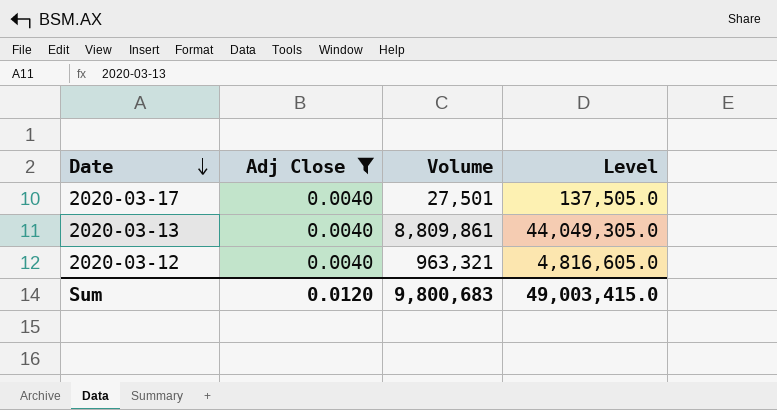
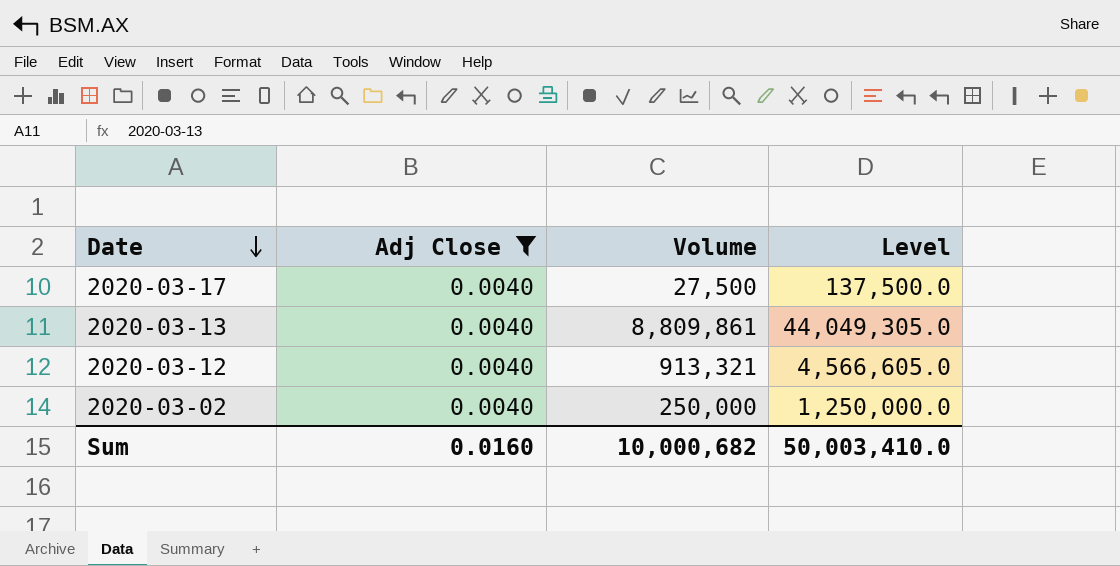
2020-03-17 | Volume: 27,501 -> 27,500
2020-03-17 | Level: 137,505.0 -> 137,500.0
2020-03-12 | Volume: 963,321 -> 913,321
2020-03-12 | Level: 4,816,605.0 -> 4,566,605.0
row 2020-03-02: none -> 0.0040 | 250,000 | 1,250,000.0
Sum | Adj Close: 0.0120 -> 0.0160
Sum | Volume: 9,800,683 -> 10,000,682
Sum | Level: 49,003,415.0 -> 50,003,410.0

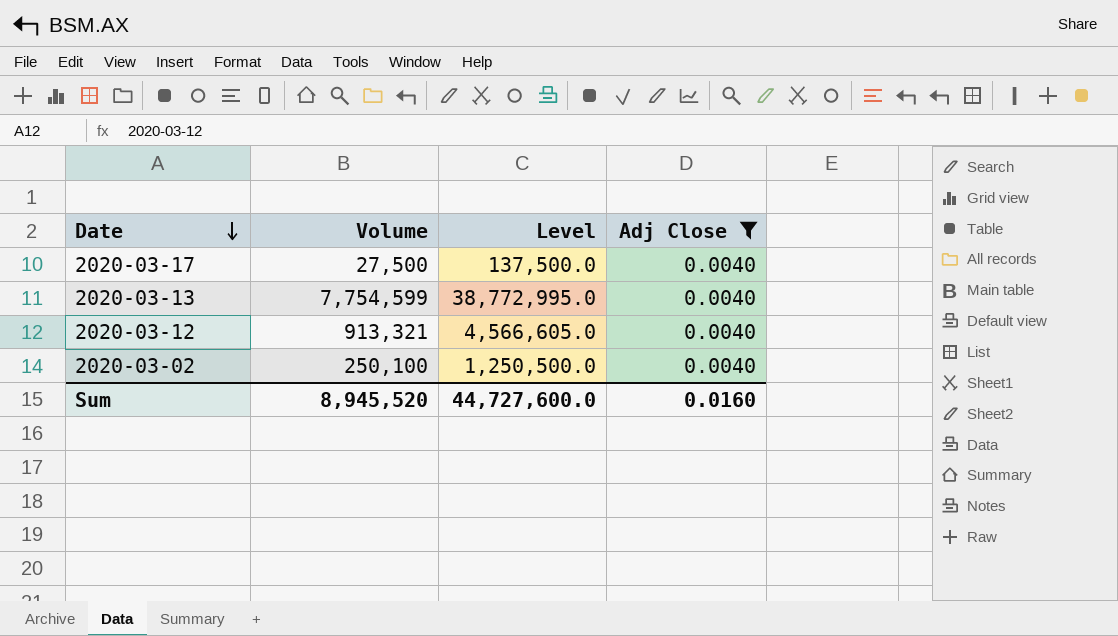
column Adj Close | position: 2 -> 4
2020-03-13 | Volume: 8,809,861 -> 7,754,599
2020-03-13 | Level: 44,049,305.0 -> 38,772,995.0
2020-03-02 | Volume: 250,000 -> 250,100
2020-03-02 | Level: 1,250,000.0 -> 1,250,500.0
Sum | Volume: 10,000,682 -> 8,945,520
Sum | Level: 50,003,410.0 -> 44,727,600.0

